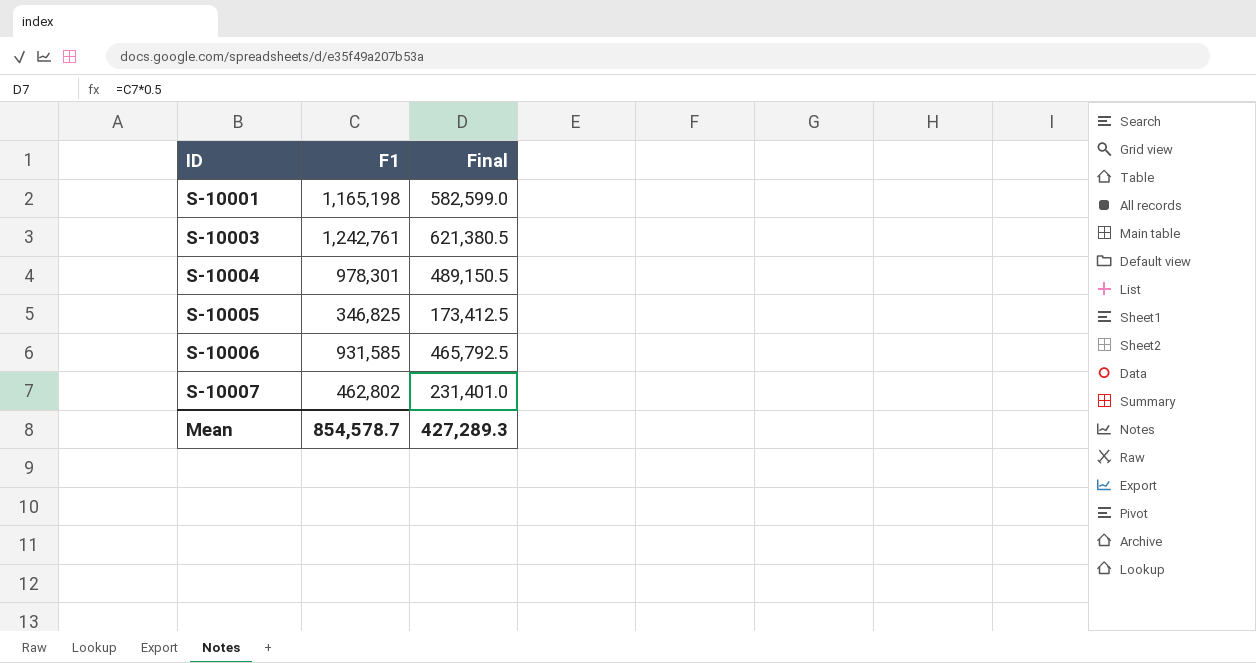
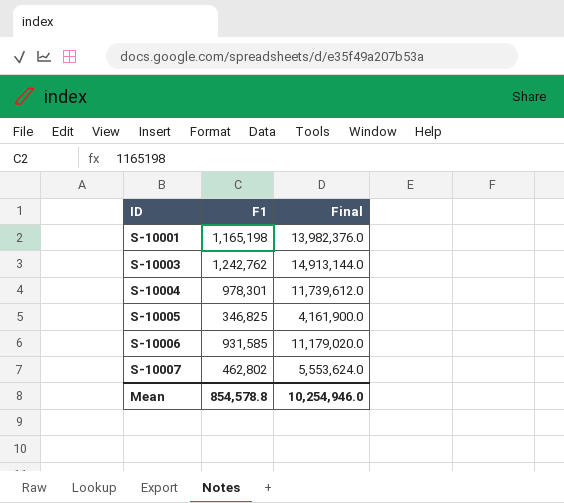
column Final | formula: [F1] * 0.5 -> [F1] * 12
S-10003 | F1: 1,242,761 -> 1,242,762
Mean | F1: 854,578.7 -> 854,578.8
Mean | Final: 427,289.3 -> 10,254,946.0

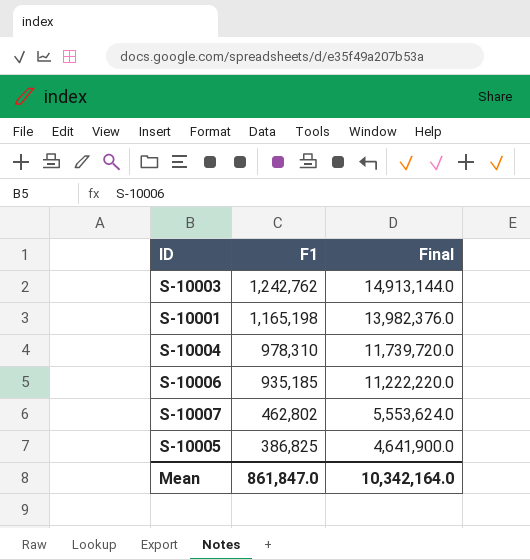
row order: ID ascending -> F1 descending
S-10004 | F1: 978,301 -> 978,310
S-10004 | Final: 11,739,612.0 -> 11,739,720.0
S-10006 | F1: 931,585 -> 935,185
S-10006 | Final: 11,179,020.0 -> 11,222,220.0
S-10005 | F1: 346,825 -> 386,825
S-10005 | Final: 4,161,900.0 -> 4,641,900.0
Mean | F1: 854,578.8 -> 861,847.0
Mean | Final: 10,254,946.0 -> 10,342,164.0

